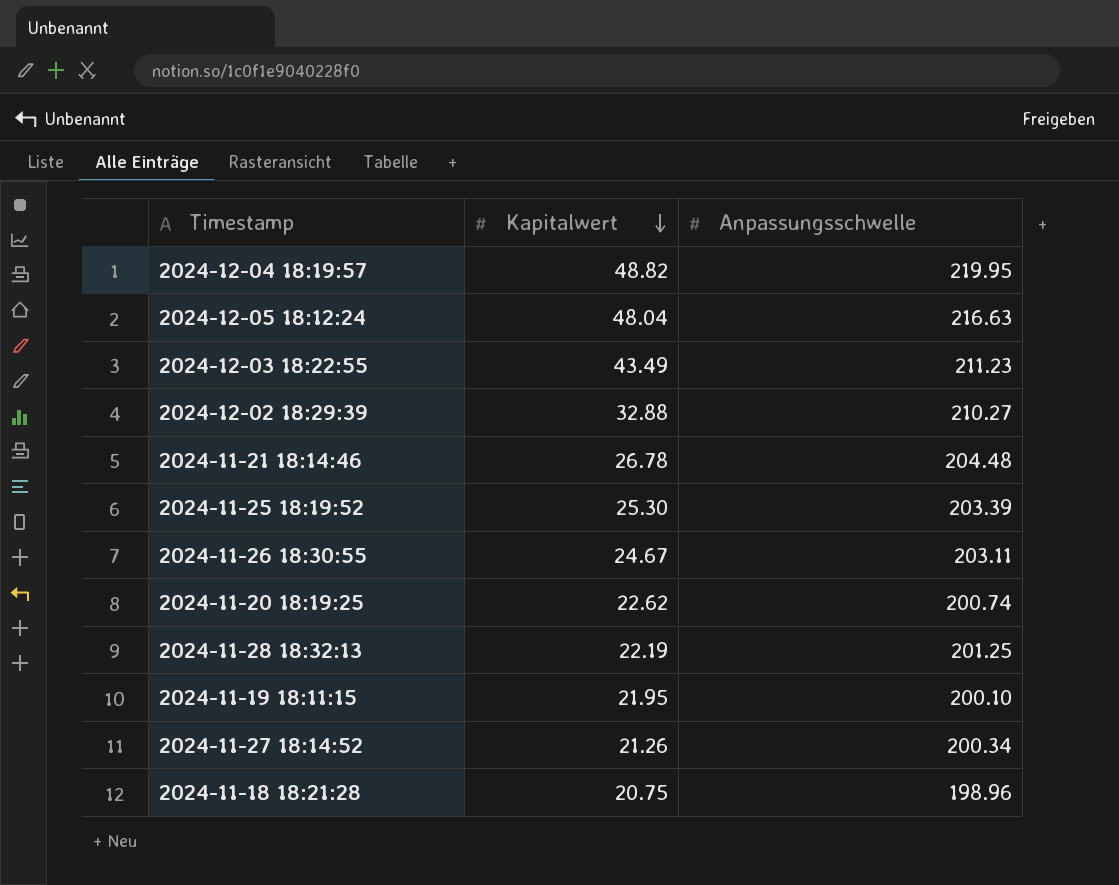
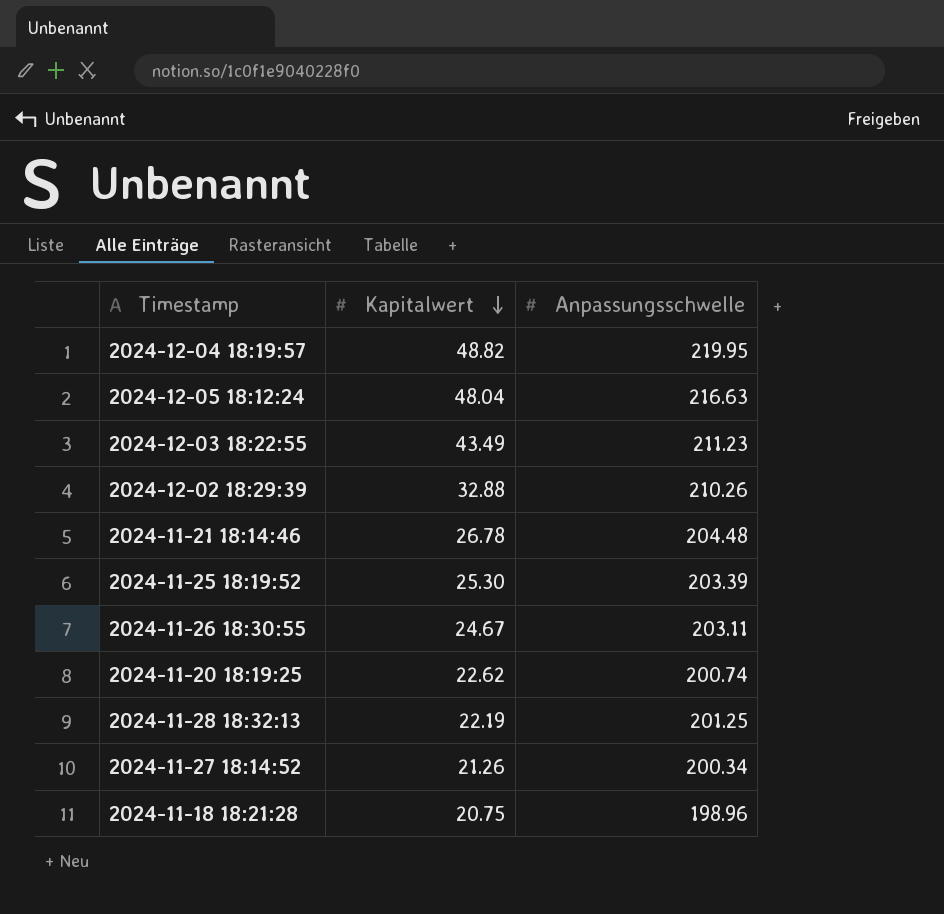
row 2024-11-19 18:11:15: 21.95 | 200.10 -> none
2024-12-02 18:29:39 | Anpassungsschwelle: 210.27 -> 210.26

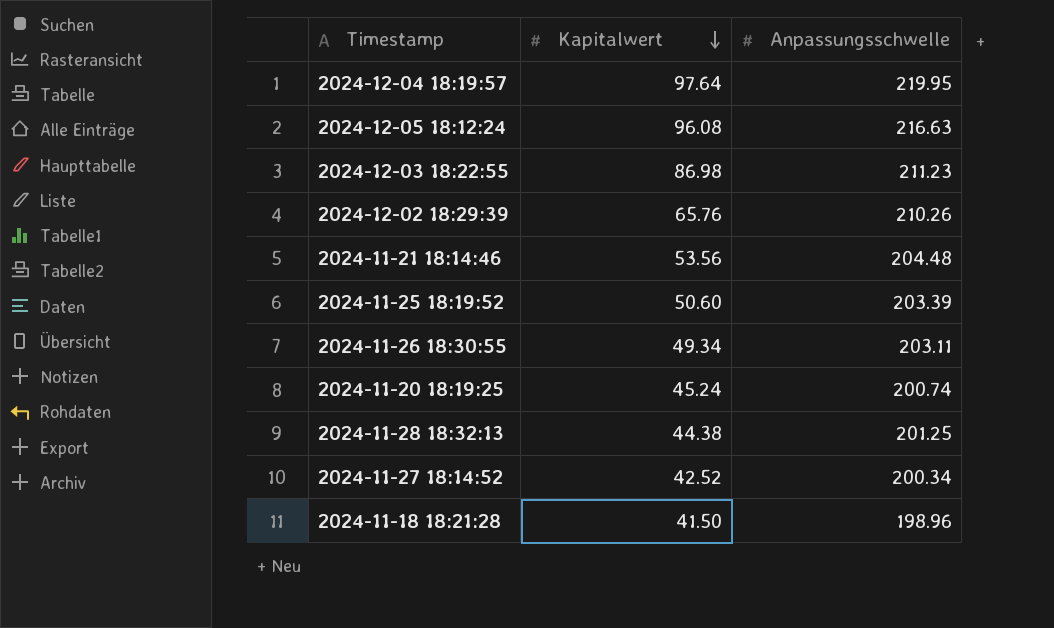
2024-12-04 18:19:57 | Kapitalwert: 48.82 -> 97.64
2024-12-05 18:12:24 | Kapitalwert: 48.04 -> 96.08
2024-12-03 18:22:55 | Kapitalwert: 43.49 -> 86.98
2024-12-02 18:29:39 | Kapitalwert: 32.88 -> 65.76
2024-11-21 18:14:46 | Kapitalwert: 26.78 -> 53.56
2024-11-25 18:19:52 | Kapitalwert: 25.30 -> 50.60
2024-11-26 18:30:55 | Kapitalwert: 24.67 -> 49.34
2024-11-20 18:19:25 | Kapitalwert: 22.62 -> 45.24
2024-11-28 18:32:13 | Kapitalwert: 22.19 -> 44.38
2024-11-27 18:14:52 | Kapitalwert: 21.26 -> 42.52
2024-11-18 18:21:28 | Kapitalwert: 20.75 -> 41.50

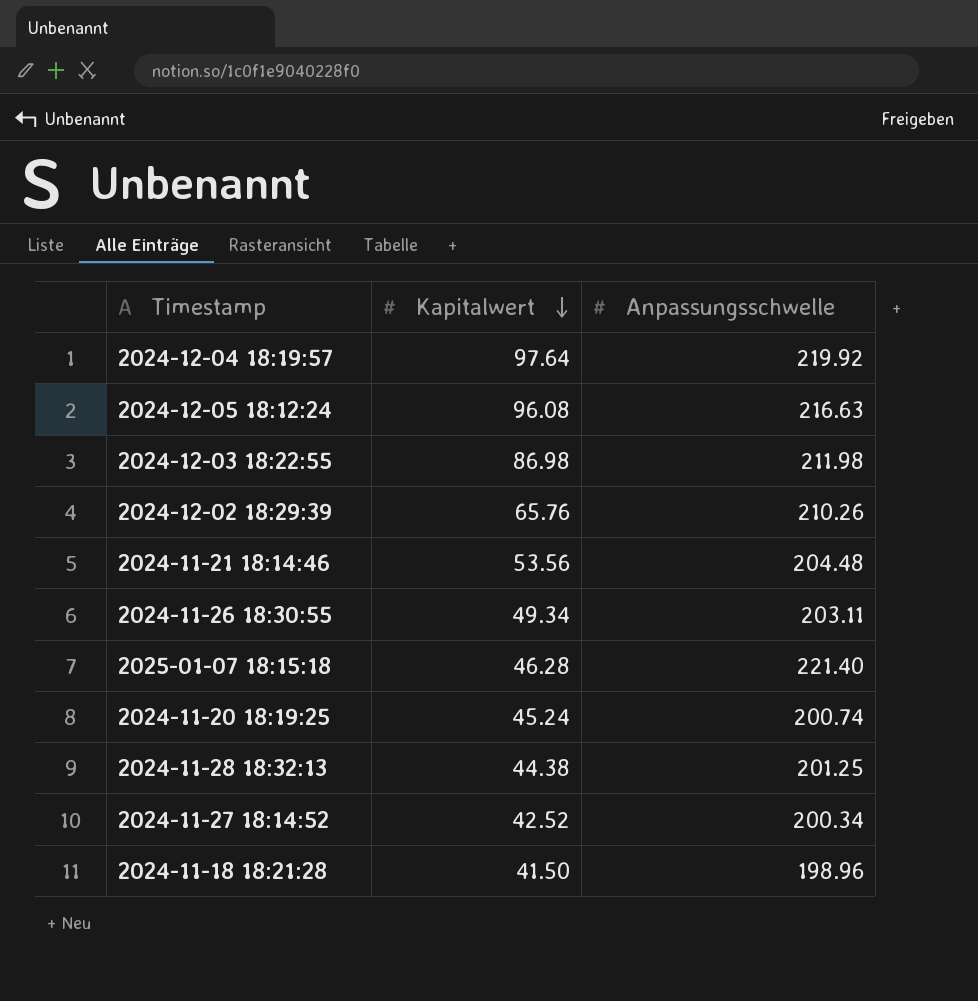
row 2024-11-25 18:19:52: 50.60 | 203.39 -> none
2024-12-04 18:19:57 | Anpassungsschwelle: 219.95 -> 219.92
2024-12-03 18:22:55 | Anpassungsschwelle: 211.23 -> 211.98
row 2025-01-07 18:15:18: none -> 46.28 | 221.40

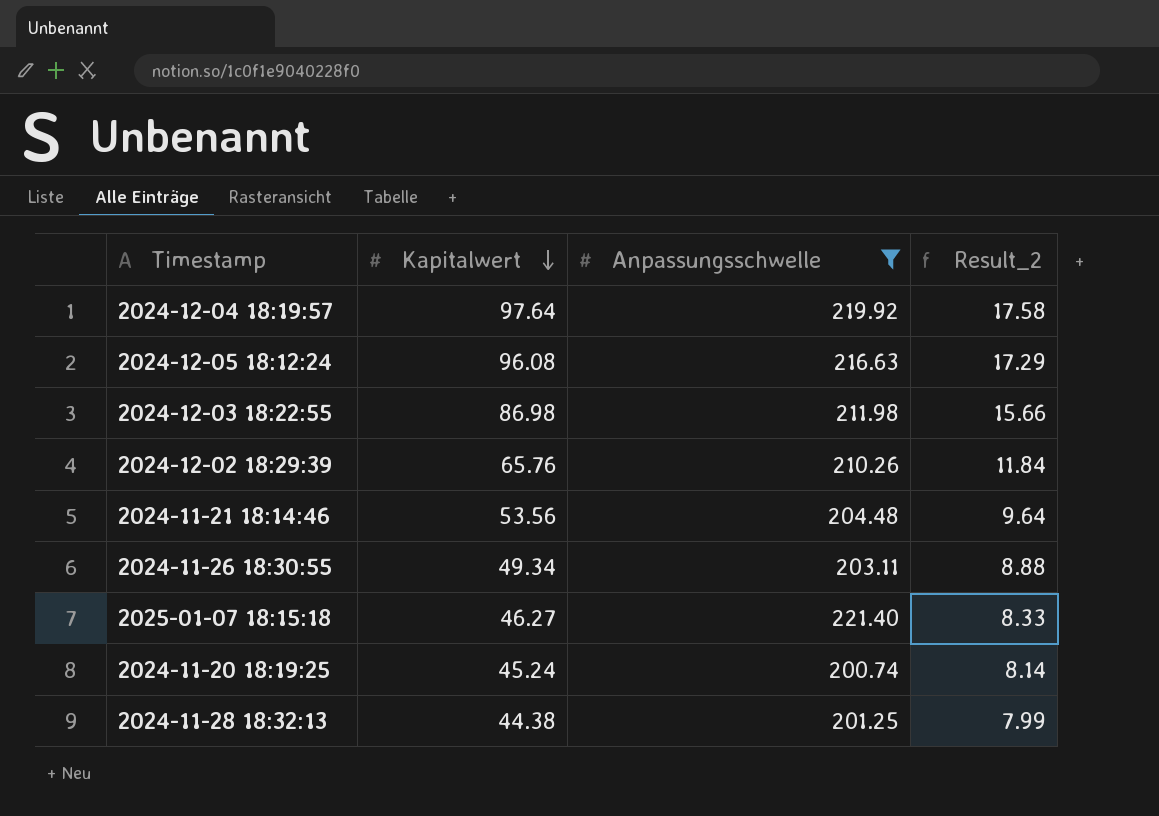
filter: none -> Anpassungsschwelle >= 200.74
column Result_2 | formula: none -> [Kapitalwert] * 0.18
2025-01-07 18:15:18 | Kapitalwert: 46.28 -> 46.27

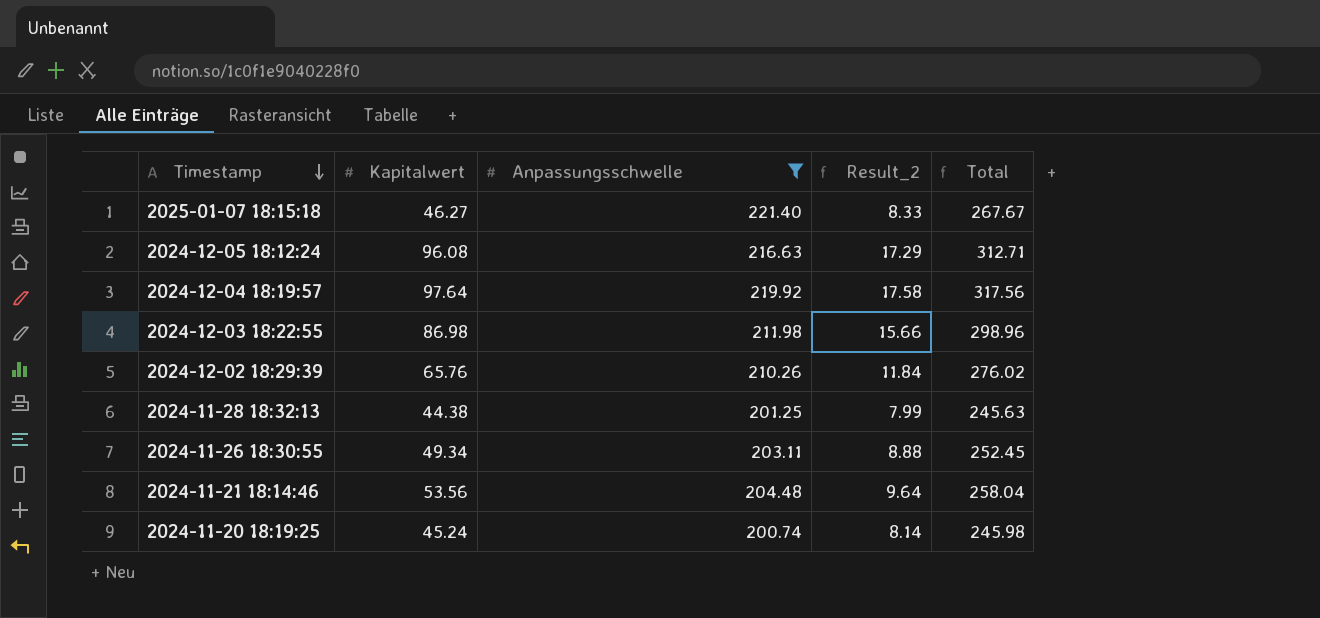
row order: Kapitalwert descending -> Timestamp descending
column Total | formula: none -> [Kapitalwert] + [Anpassungsschwelle]

